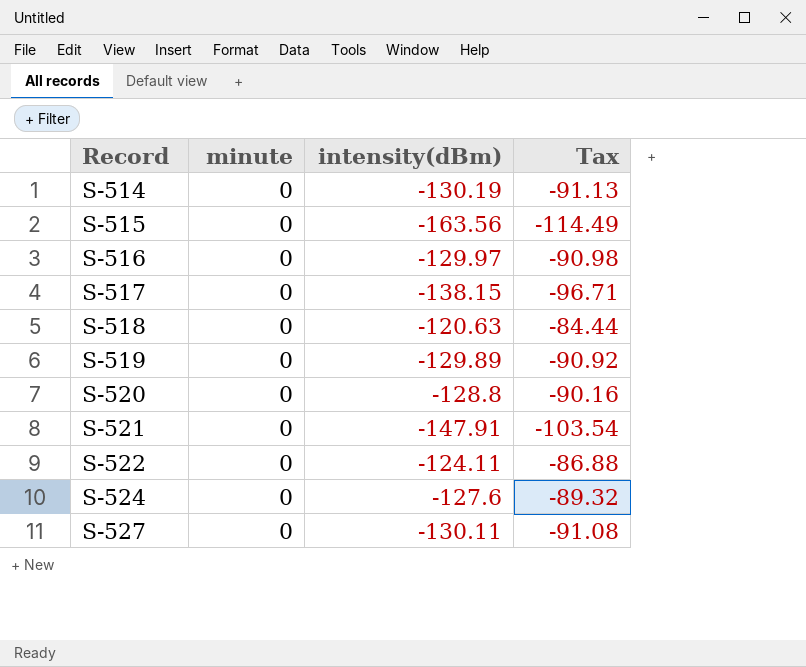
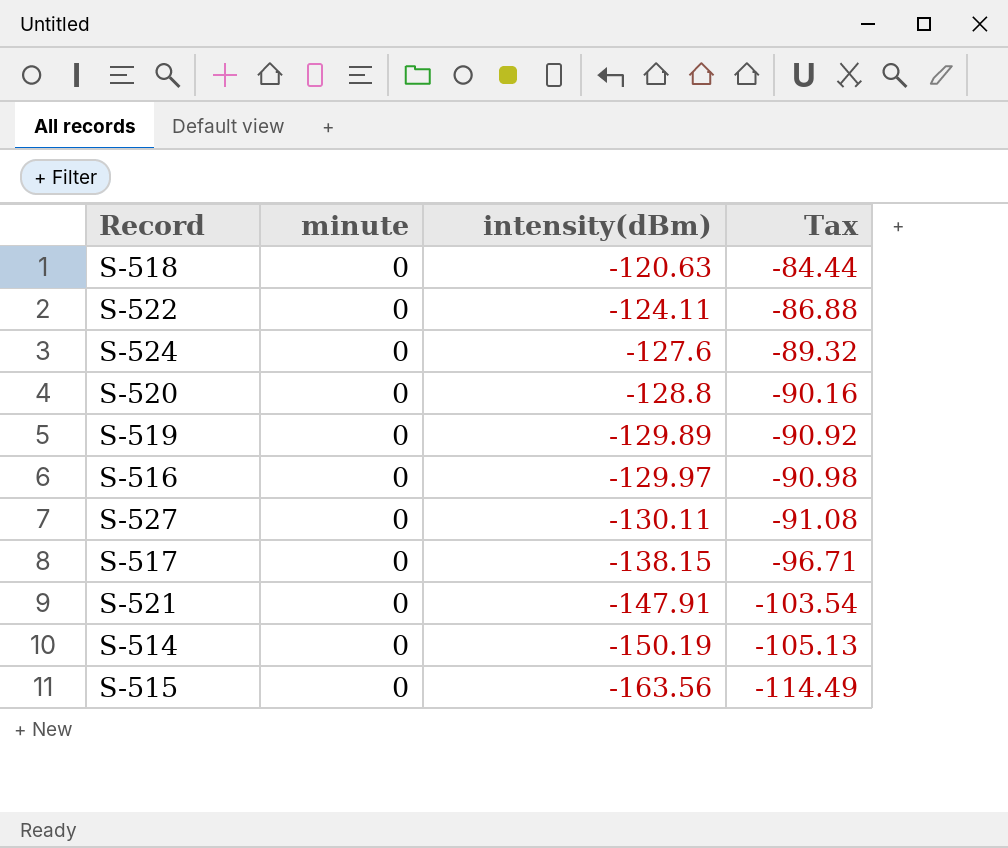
row order: Record ascending -> intensity(dBm) descending
S-514 | intensity(dBm): -130.19 -> -150.19
S-514 | Tax: -91.13 -> -105.13

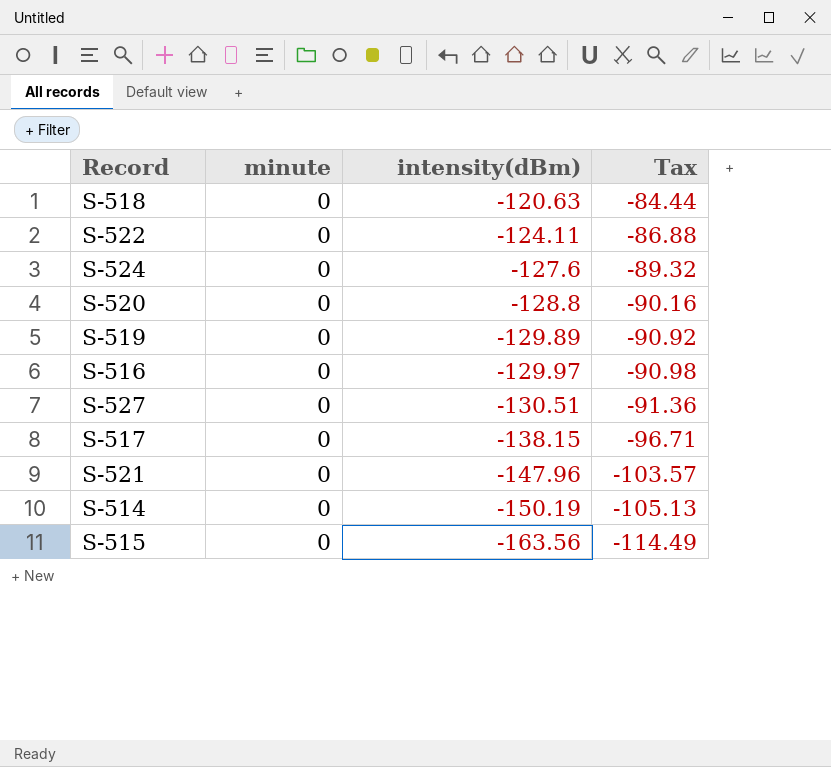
S-527 | intensity(dBm): -130.11 -> -130.51
S-527 | Tax: -91.08 -> -91.36
S-521 | intensity(dBm): -147.91 -> -147.96
S-521 | Tax: -103.54 -> -103.57

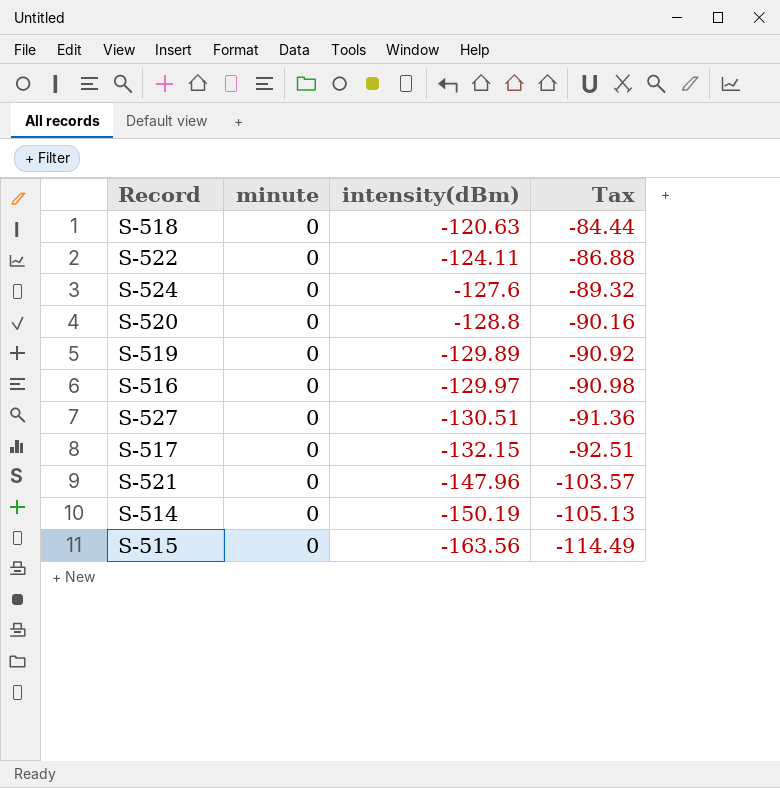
S-517 | intensity(dBm): -138.15 -> -132.15
S-517 | Tax: -96.71 -> -92.51

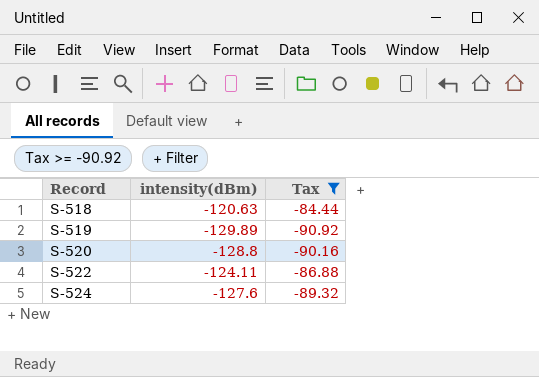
filter: none -> Tax >= -90.92
row order: intensity(dBm) descending -> Record ascending
column minute | position: 2 -> none

